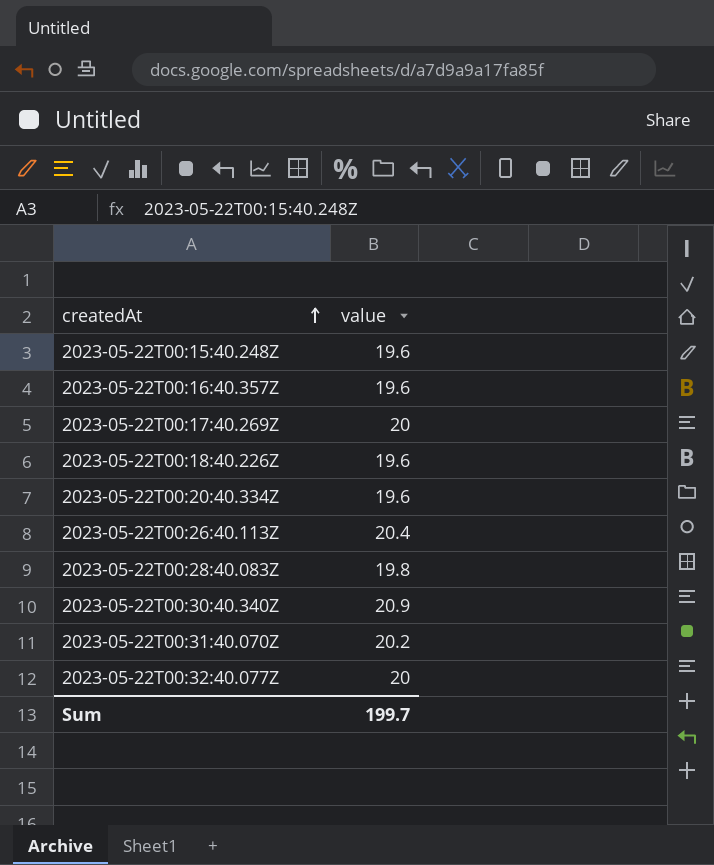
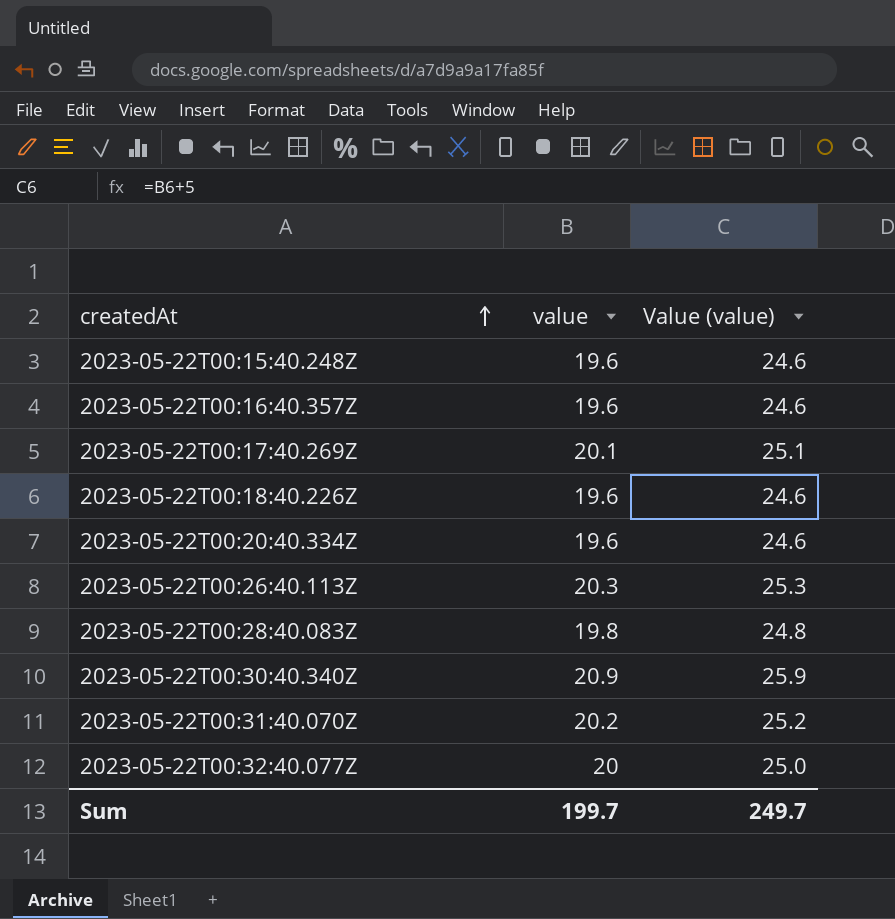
column Value (value) | formula: none -> [value] + 5
2023-05-22T00:17:40.269Z | value: 20 -> 20.1
2023-05-22T00:26:40.113Z | value: 20.4 -> 20.3

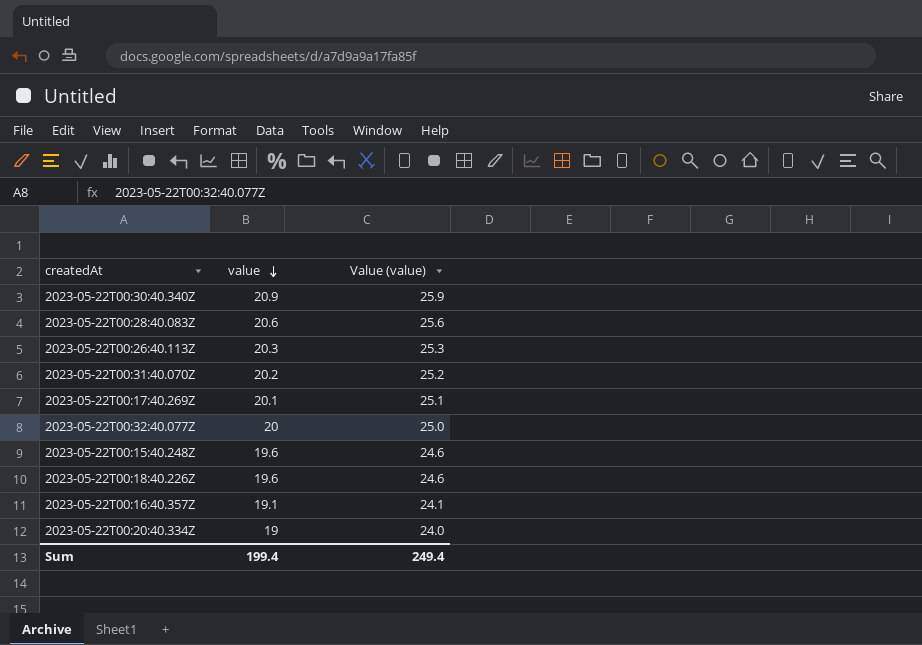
row order: createdAt ascending -> value descending
2023-05-22T00:28:40.083Z | value: 19.8 -> 20.6
2023-05-22T00:28:40.083Z | Value (value): 24.8 -> 25.6
2023-05-22T00:16:40.357Z | value: 19.6 -> 19.1
2023-05-22T00:16:40.357Z | Value (value): 24.6 -> 24.1
2023-05-22T00:20:40.334Z | value: 19.6 -> 19
2023-05-22T00:20:40.334Z | Value (value): 24.6 -> 24.0
Sum | value: 199.7 -> 199.4
Sum | Value (value): 249.7 -> 249.4

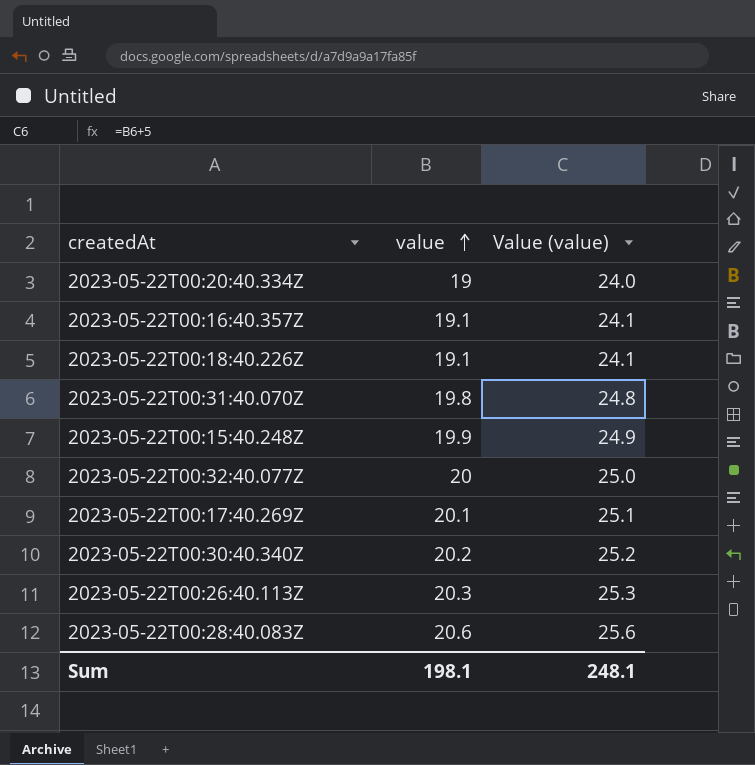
row order: value descending -> value ascending
2023-05-22T00:18:40.226Z | value: 19.6 -> 19.1
2023-05-22T00:18:40.226Z | Value (value): 24.6 -> 24.1
2023-05-22T00:31:40.070Z | value: 20.2 -> 19.8
2023-05-22T00:31:40.070Z | Value (value): 25.2 -> 24.8
2023-05-22T00:15:40.248Z | value: 19.6 -> 19.9
2023-05-22T00:15:40.248Z | Value (value): 24.6 -> 24.9
2023-05-22T00:30:40.340Z | value: 20.9 -> 20.2
2023-05-22T00:30:40.340Z | Value (value): 25.9 -> 25.2
Sum | value: 199.4 -> 198.1
Sum | Value (value): 249.4 -> 248.1

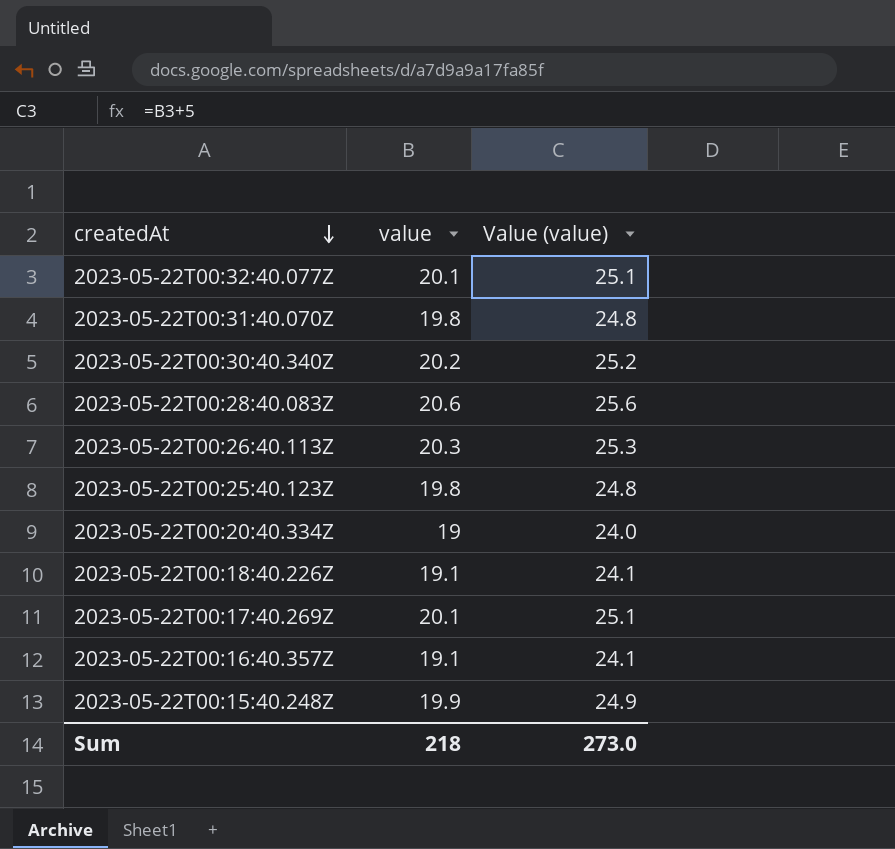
row order: value ascending -> createdAt descending
2023-05-22T00:32:40.077Z | value: 20 -> 20.1
2023-05-22T00:32:40.077Z | Value (value): 25.0 -> 25.1
row 2023-05-22T00:25:40.123Z: none -> 19.8 | 24.8
Sum | value: 198.1 -> 218
Sum | Value (value): 248.1 -> 273.0

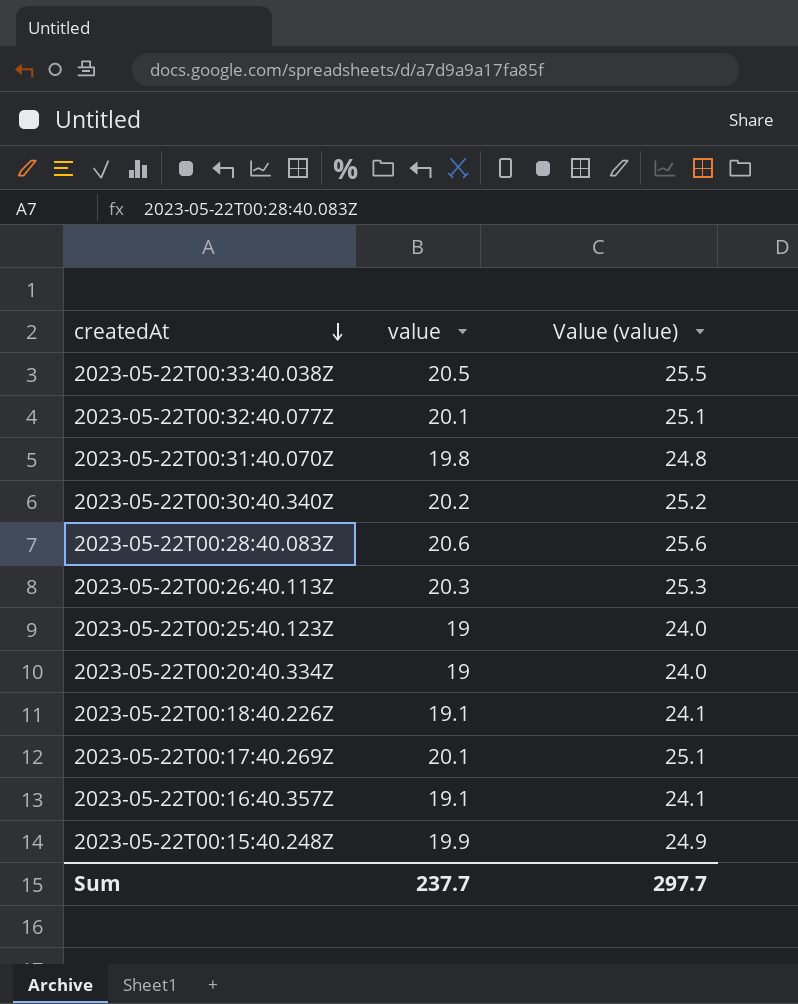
row 2023-05-22T00:33:40.038Z: none -> 20.5 | 25.5
2023-05-22T00:25:40.123Z | value: 19.8 -> 19
2023-05-22T00:25:40.123Z | Value (value): 24.8 -> 24.0
Sum | value: 218 -> 237.7
Sum | Value (value): 273.0 -> 297.7

